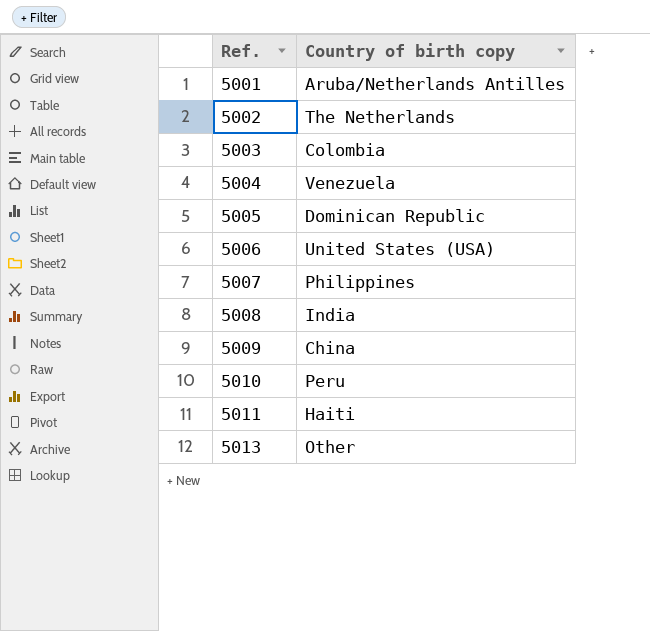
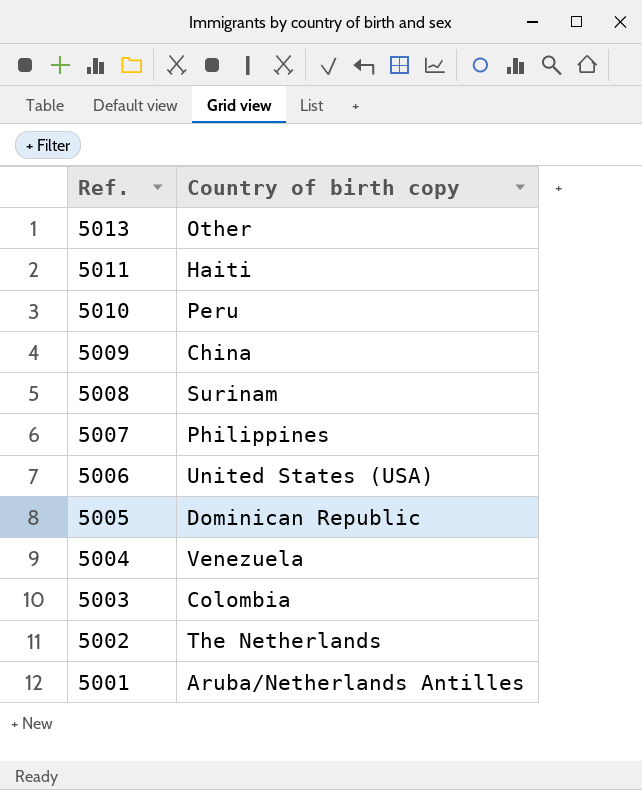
row order: Ref. ascending -> Ref. descending
5008 | Country of birth copy: India -> Surinam

